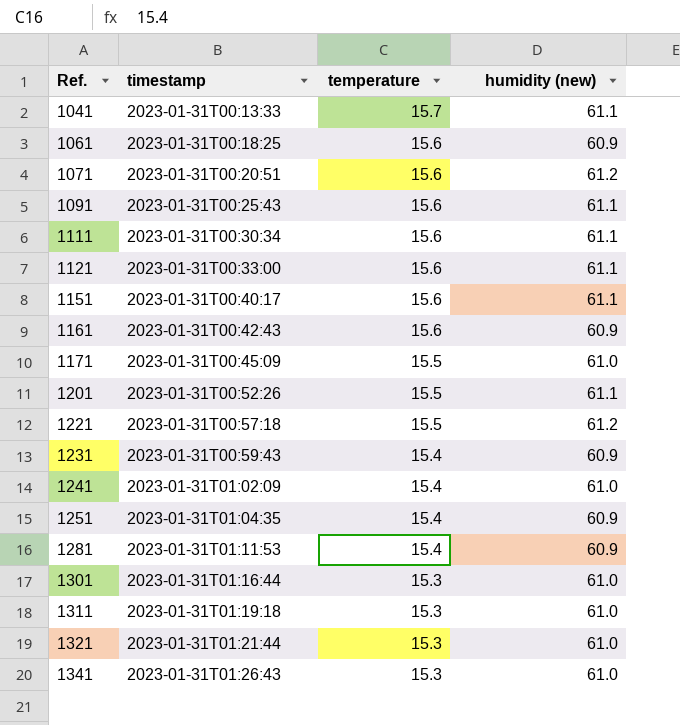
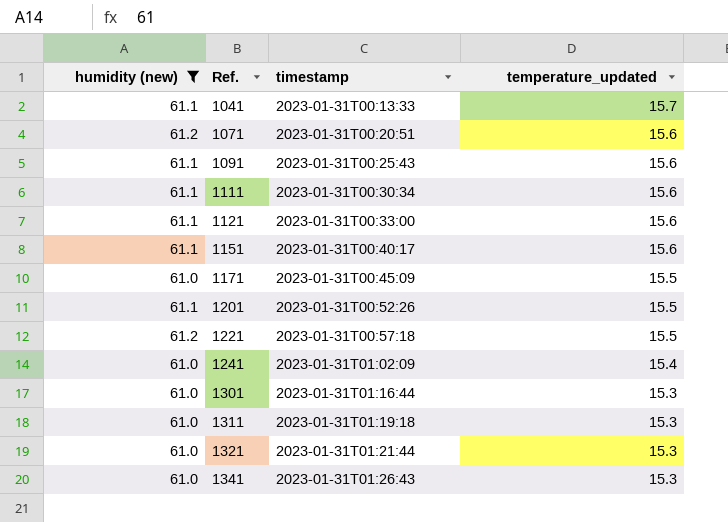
filter: none -> humidity (new) != 60.9
column humidity (new) | position: 4 -> 1
column name: temperature -> temperature_updated

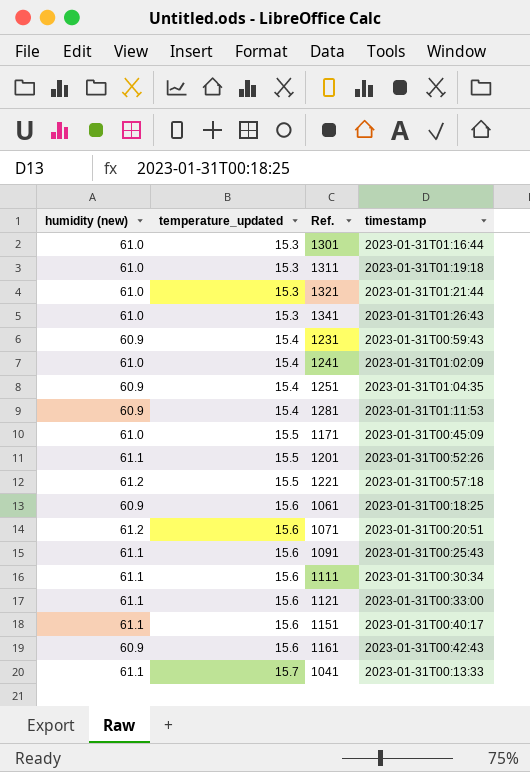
filter: humidity (new) != 60.9 -> none
row order: Ref. ascending -> temperature_updated ascending
column temperature_updated | position: 4 -> 2

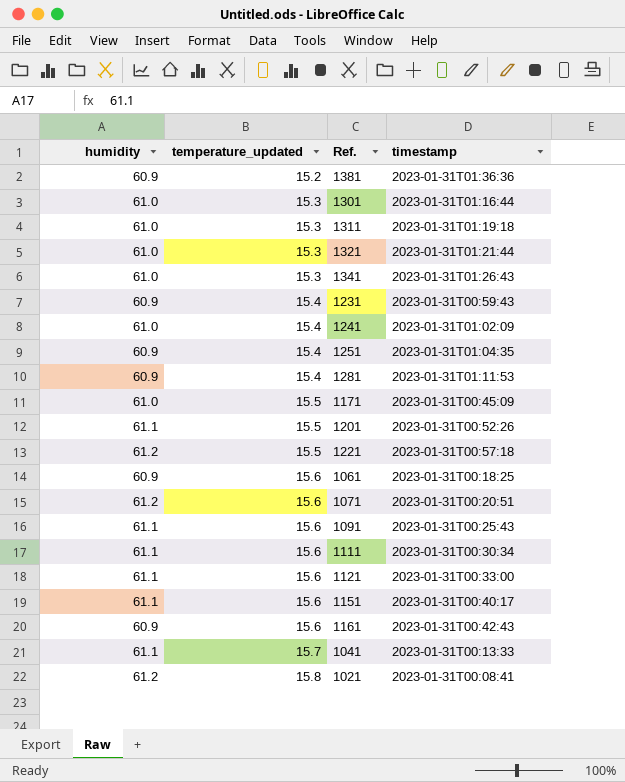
column name: humidity (new) -> humidity
row 1381: none -> 60.9 | 15.2 | 2023-01-31T01:36:36
row 1021: none -> 61.2 | 15.8 | 2023-01-31T00:08:41

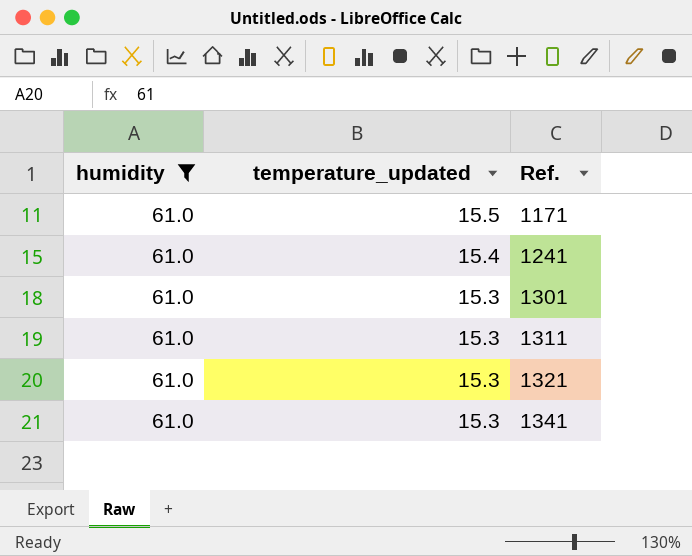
filter: none -> humidity = 61.0
row order: temperature_updated ascending -> temperature_updated descending
column timestamp | position: 4 -> none

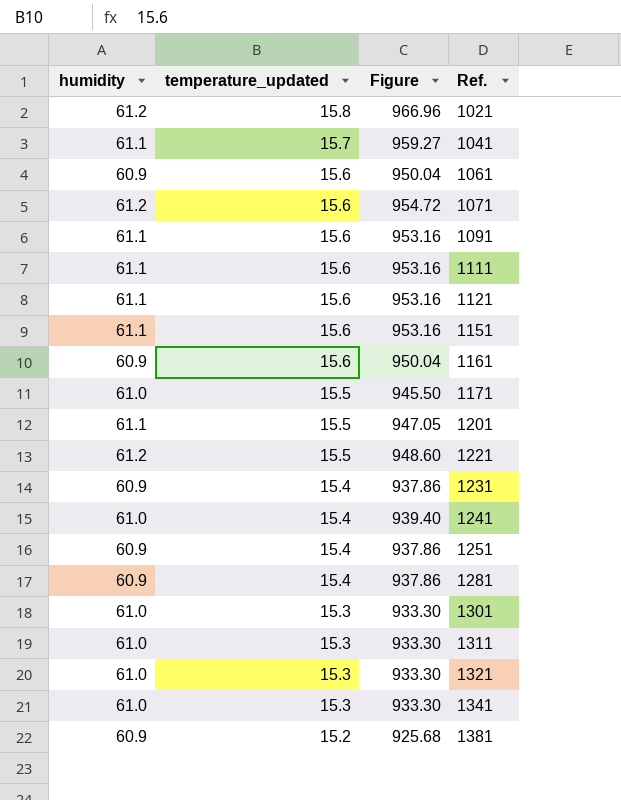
filter: humidity = 61.0 -> none
column Figure | formula: none -> [humidity] * [temperature_updated]

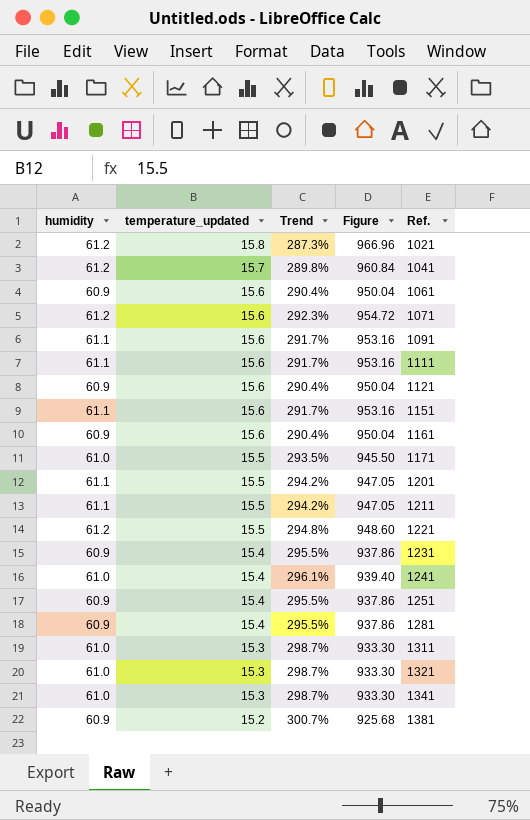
column Trend | formula: none -> ([humidity] - [temperature_updated]) / [temperature_updated]
row 1301: 61.0 | 15.3 | 933.30 -> none
1041 | humidity: 61.1 -> 61.2
1041 | Figure: 959.27 -> 960.84
1121 | humidity: 61.1 -> 60.9
1121 | Figure: 953.16 -> 950.04
row 1211: none -> 61.1 | 15.5 | 294.2% | 947.05

